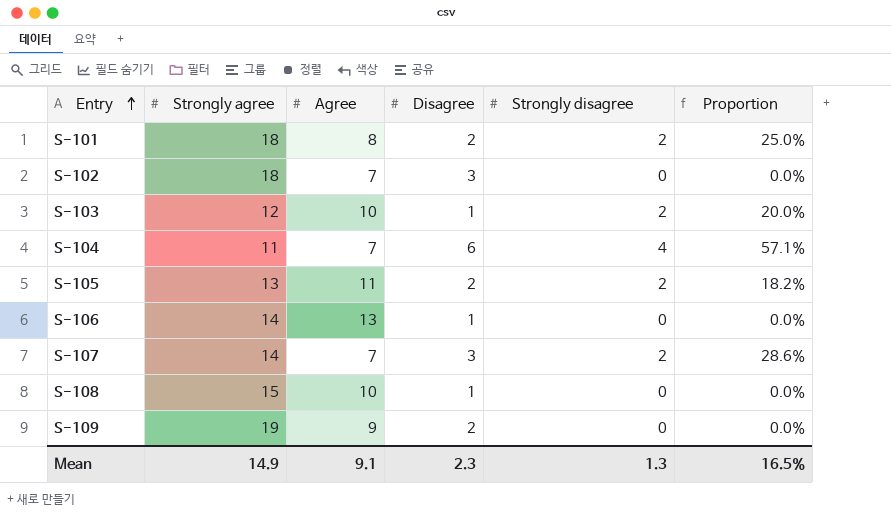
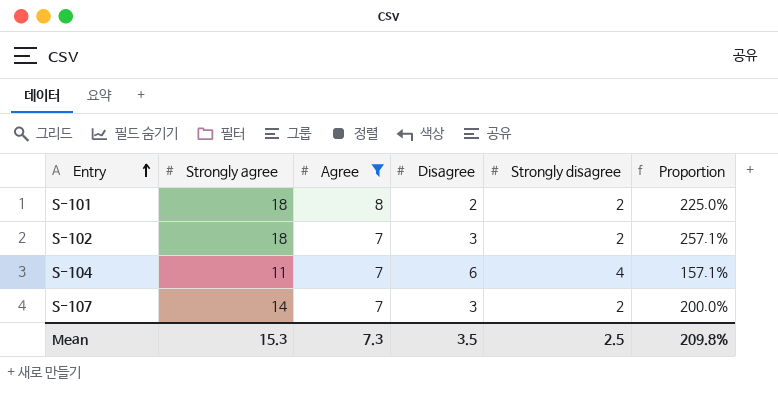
filter: none -> Agree <= 8
column Proportion | formula: [Strongly disagree] / [Agree] -> [Strongly agree] / [Agree]
S-102 | Strongly disagree: 0 -> 2
Mean | Strongly agree: 14.9 -> 15.3
Mean | Agree: 9.1 -> 7.3
Mean | Disagree: 2.3 -> 3.5
Mean | Strongly disagree: 1.3 -> 2.5
Mean | Proportion: 16.5% -> 209.8%

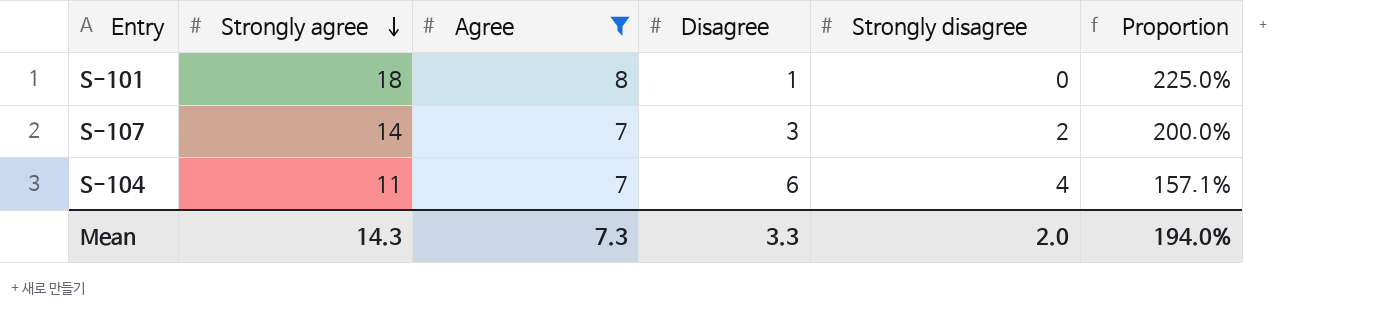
row order: Entry ascending -> Strongly agree descending
row S-102: 18 | 7 | 3 | 2 | 257.1% -> none
S-101 | Disagree: 2 -> 1
S-101 | Strongly disagree: 2 -> 0
Mean | Strongly agree: 15.3 -> 14.3
Mean | Disagree: 3.5 -> 3.3
Mean | Strongly disagree: 2.5 -> 2.0
Mean | Proportion: 209.8% -> 194.0%

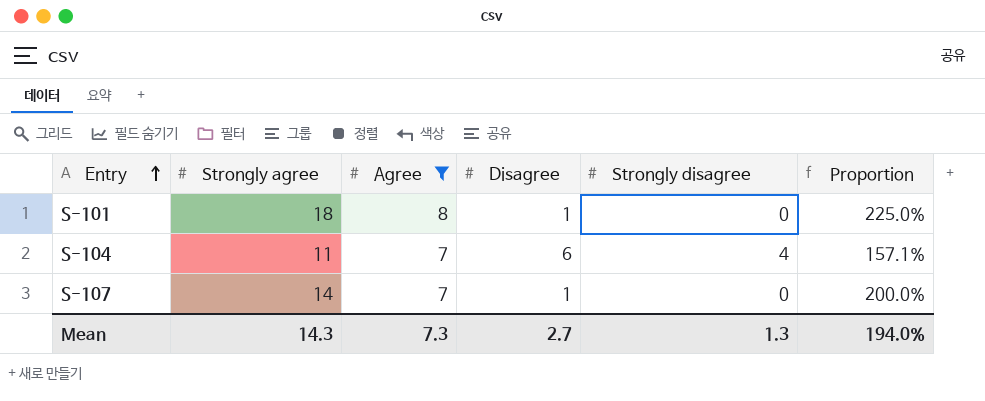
row order: Strongly agree descending -> Entry ascending
S-107 | Disagree: 3 -> 1
S-107 | Strongly disagree: 2 -> 0
Mean | Disagree: 3.3 -> 2.7
Mean | Strongly disagree: 2.0 -> 1.3

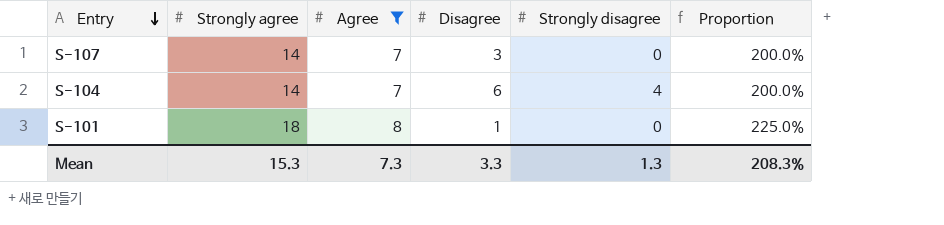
row order: Entry ascending -> Entry descending
S-107 | Disagree: 1 -> 3
S-104 | Strongly agree: 11 -> 14
S-104 | Proportion: 157.1% -> 200.0%
Mean | Strongly agree: 14.3 -> 15.3
Mean | Disagree: 2.7 -> 3.3
Mean | Proportion: 194.0% -> 208.3%

